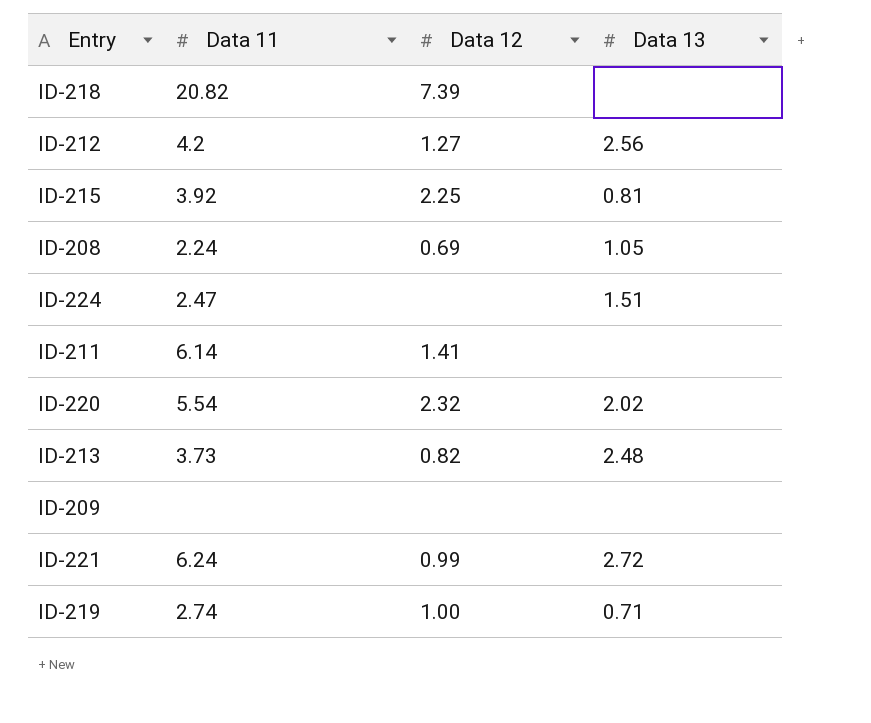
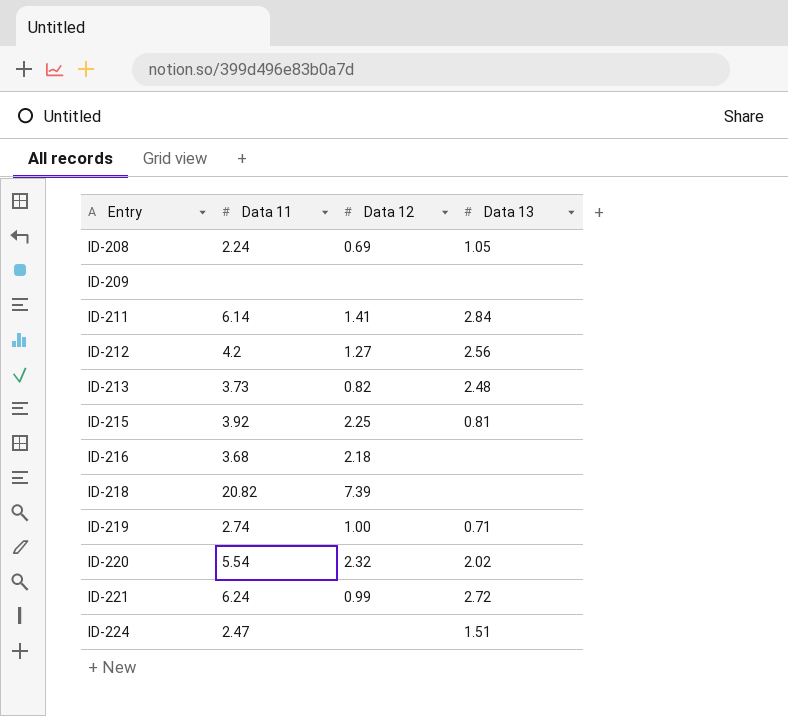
row order: none -> Entry ascending
ID-211 | Data 13: none -> 2.84
row ID-216: none -> 3.68 | 2.18 | none

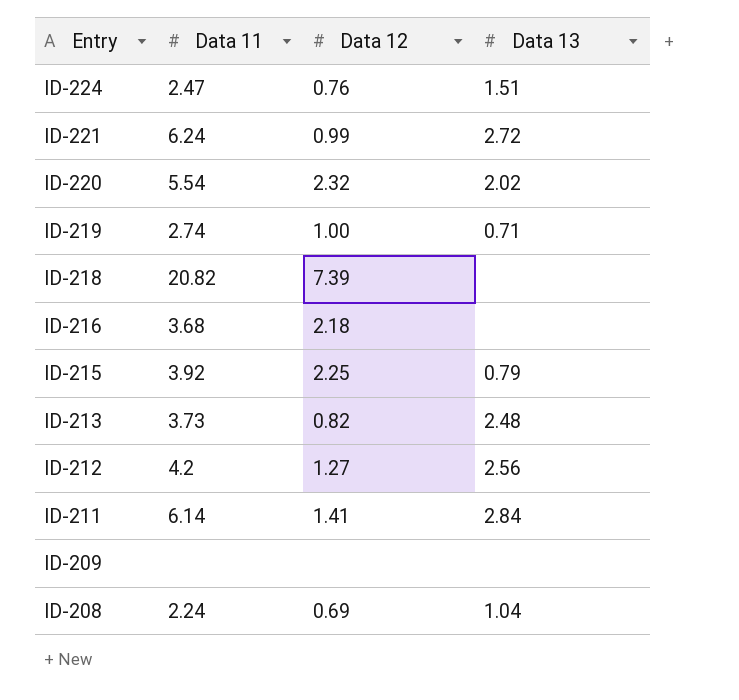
row order: Entry ascending -> Entry descending
ID-224 | Data 12: none -> 0.76
ID-215 | Data 13: 0.81 -> 0.79
ID-208 | Data 13: 1.05 -> 1.04

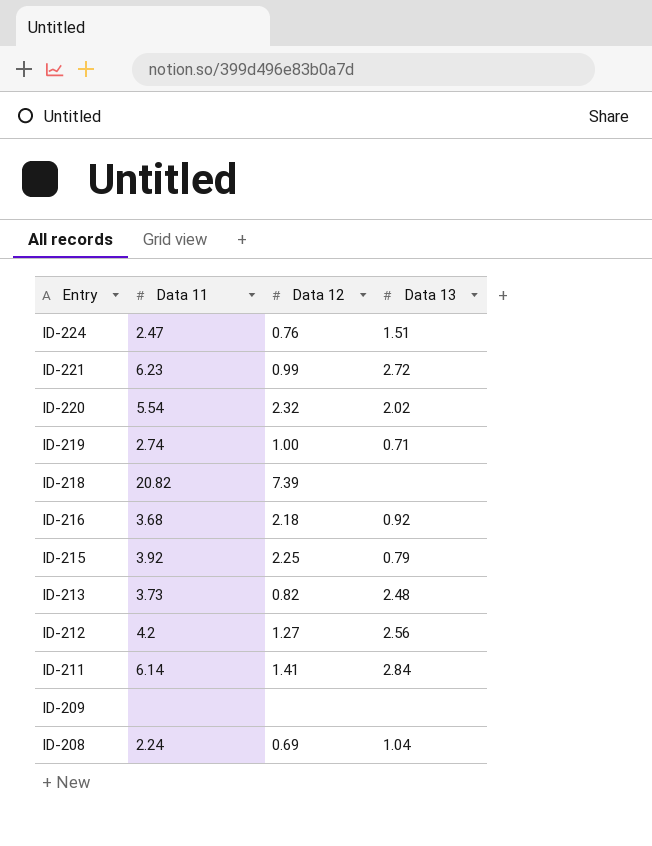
ID-221 | Data 11: 6.24 -> 6.23
ID-216 | Data 13: none -> 0.92

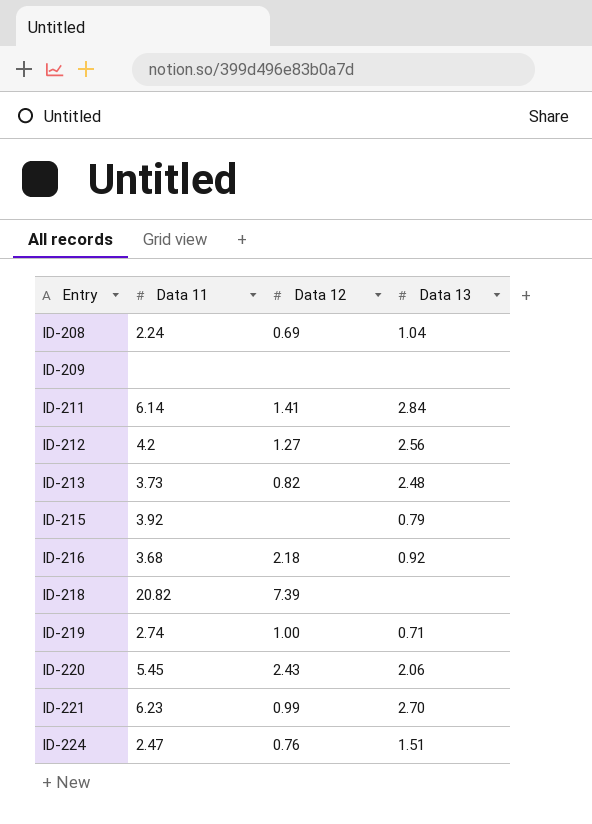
row order: Entry descending -> Entry ascending
ID-215 | Data 12: 2.25 -> none
ID-220 | Data 11: 5.54 -> 5.45
ID-220 | Data 12: 2.32 -> 2.43
ID-220 | Data 13: 2.02 -> 2.06
ID-221 | Data 13: 2.72 -> 2.70

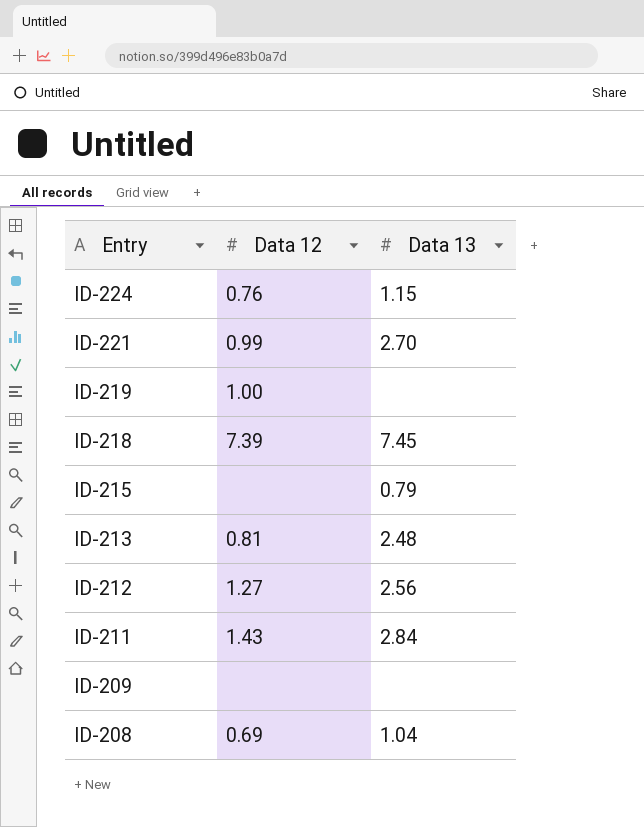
row order: Entry ascending -> Entry descending
column Data 11 | position: 2 -> none
row ID-216: 3.68 | 2.18 | 0.92 -> none
row ID-220: 5.45 | 2.43 | 2.06 -> none
ID-224 | Data 13: 1.51 -> 1.15
ID-219 | Data 13: 0.71 -> none
ID-218 | Data 13: none -> 7.45
ID-213 | Data 12: 0.82 -> 0.81
ID-211 | Data 12: 1.41 -> 1.43

